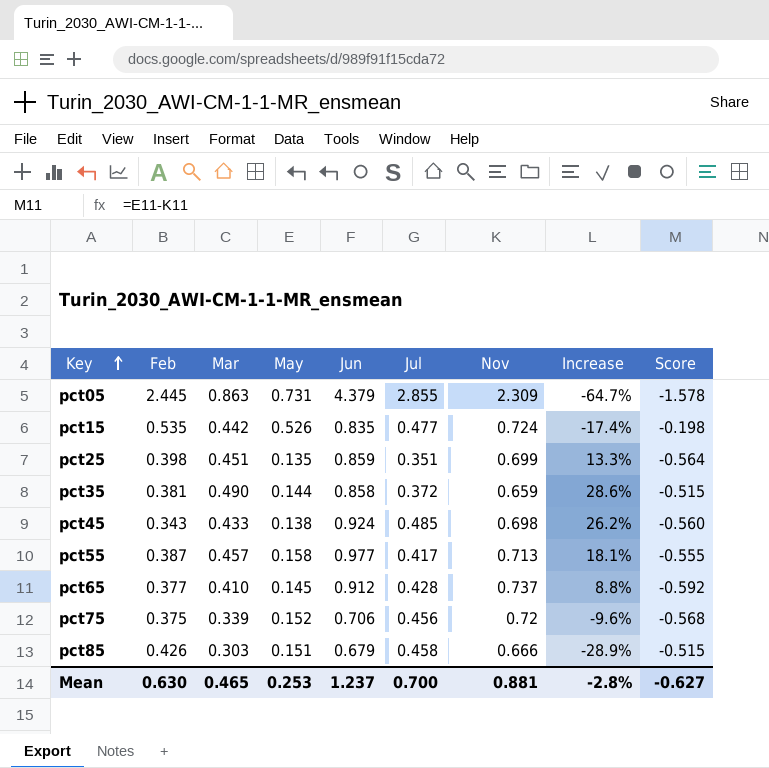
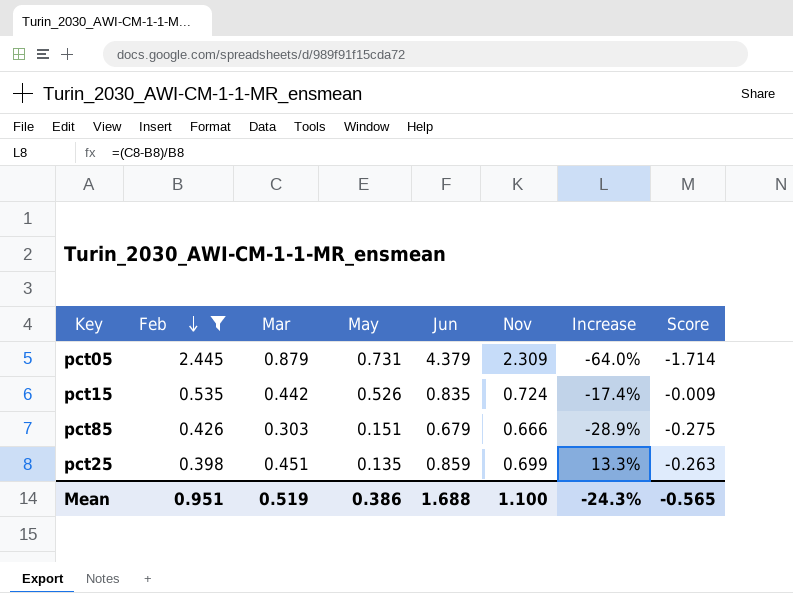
filter: none -> Feb >= 0.398
row order: Key ascending -> Feb descending
column Jul | position: 6 -> none
column Score | formula: [May] - [Nov] -> [May] - [Feb]
pct05 | Mar: 0.863 -> 0.879
pct05 | Increase: -64.7% -> -64.0%
Mean | Feb: 0.630 -> 0.951
Mean | Mar: 0.465 -> 0.519
Mean | May: 0.253 -> 0.386
Mean | Jun: 1.237 -> 1.688
Mean | Nov: 0.881 -> 1.100
Mean | Increase: -2.8% -> -24.3%
Mean | Score: -0.627 -> -0.565

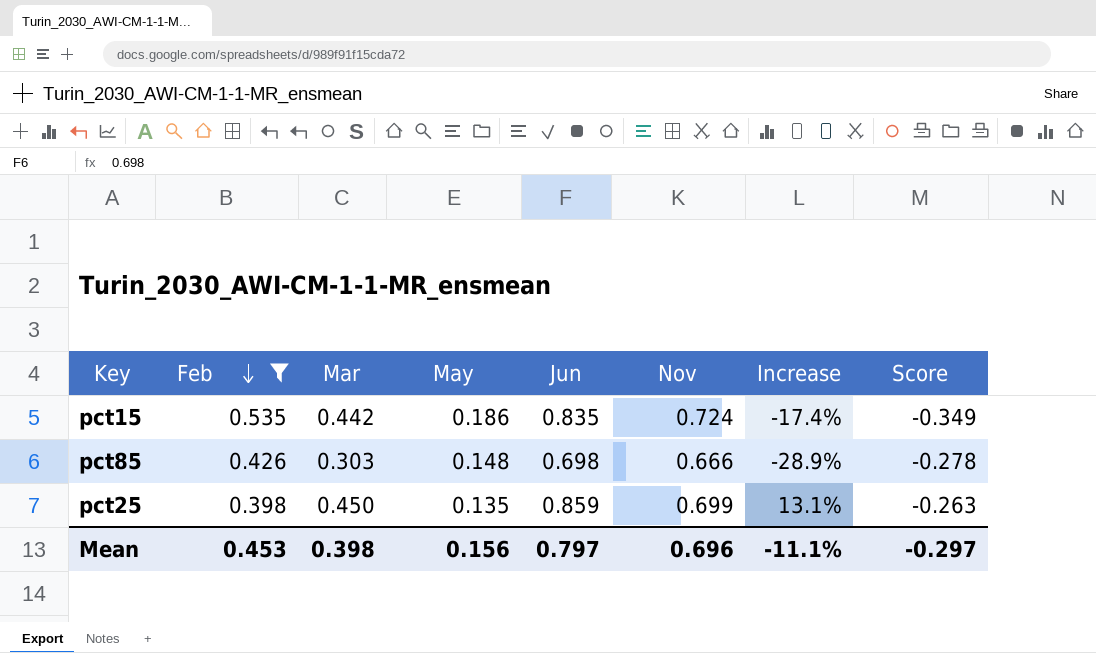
row pct05: 2.445 | 0.879 | 0.731 | 4.379 | 2.309 | -64.0% | -1.714 -> none
pct15 | May: 0.526 -> 0.186
pct15 | Score: -0.009 -> -0.349
pct85 | May: 0.151 -> 0.148
pct85 | Jun: 0.679 -> 0.698
pct85 | Score: -0.275 -> -0.278
pct25 | Mar: 0.451 -> 0.450
pct25 | Increase: 13.3% -> 13.1%
Mean | Feb: 0.951 -> 0.453
Mean | Mar: 0.519 -> 0.398
Mean | May: 0.386 -> 0.156
Mean | Jun: 1.688 -> 0.797
Mean | Nov: 1.100 -> 0.696
Mean | Increase: -24.3% -> -11.1%
Mean | Score: -0.565 -> -0.297

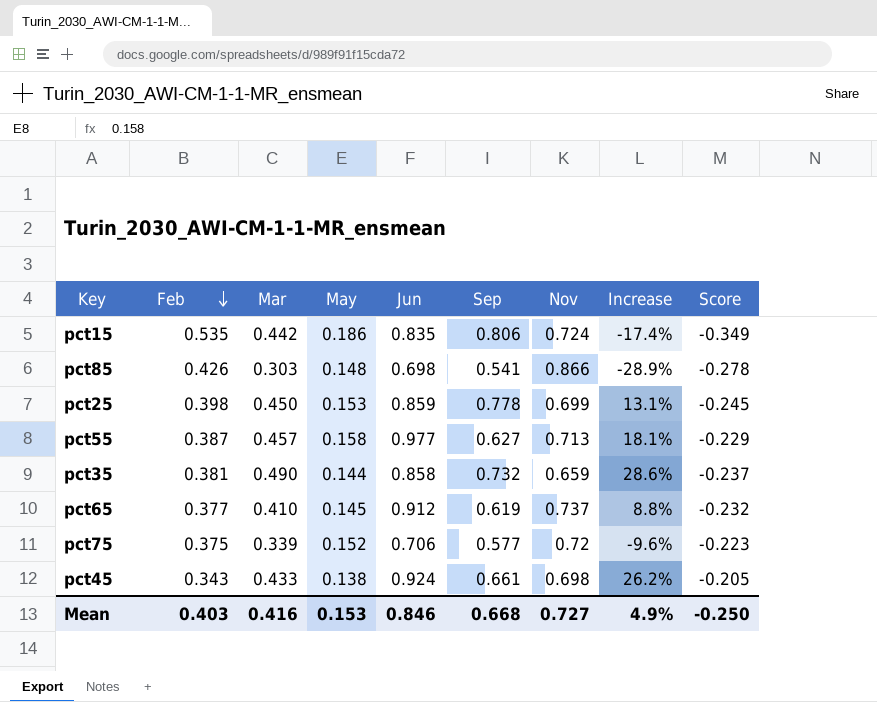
filter: Feb >= 0.398 -> none
column Sep | position: none -> 6
pct85 | Nov: 0.666 -> 0.866
pct25 | May: 0.135 -> 0.153
pct25 | Score: -0.263 -> -0.245
Mean | Feb: 0.453 -> 0.403
Mean | Mar: 0.398 -> 0.416
Mean | May: 0.156 -> 0.153
Mean | Jun: 0.797 -> 0.846
Mean | Nov: 0.696 -> 0.727
Mean | Increase: -11.1% -> 4.9%
Mean | Score: -0.297 -> -0.250

